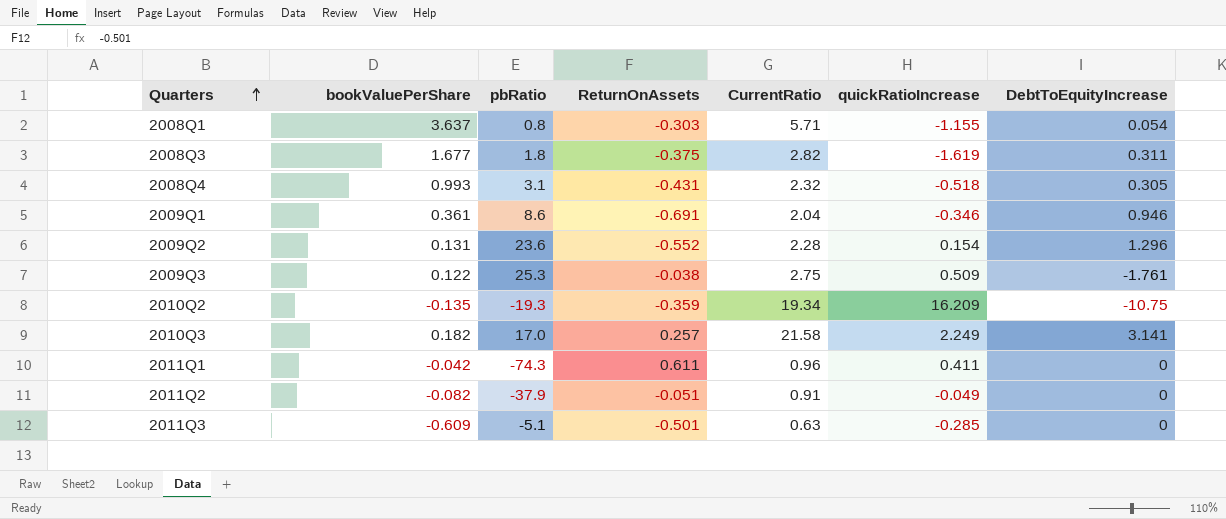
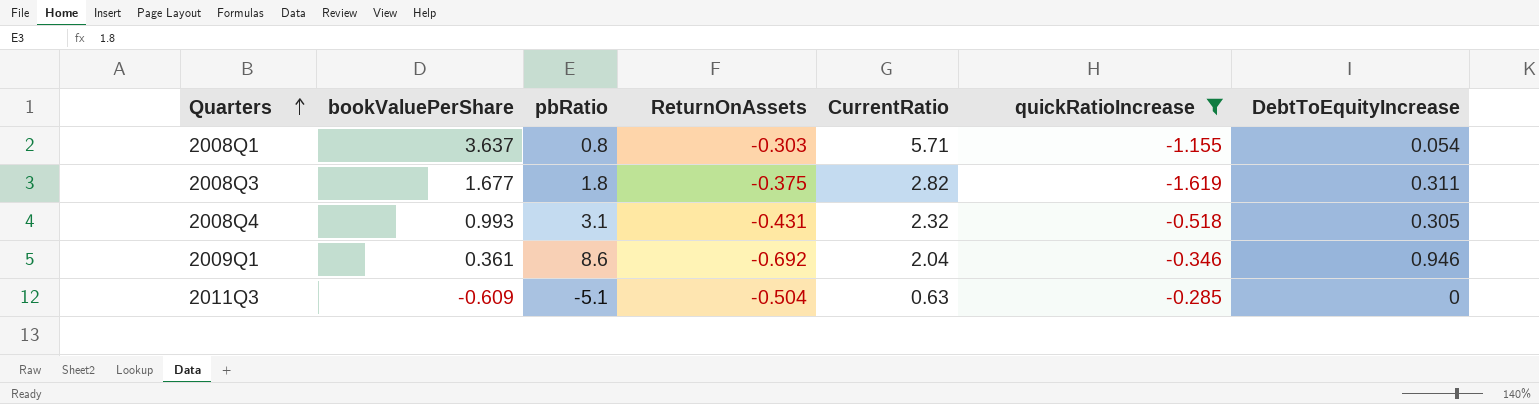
filter: none -> quickRatioIncrease <= -0.285
2009Q1 | ReturnOnAssets: -0.691 -> -0.692
2011Q3 | ReturnOnAssets: -0.501 -> -0.504

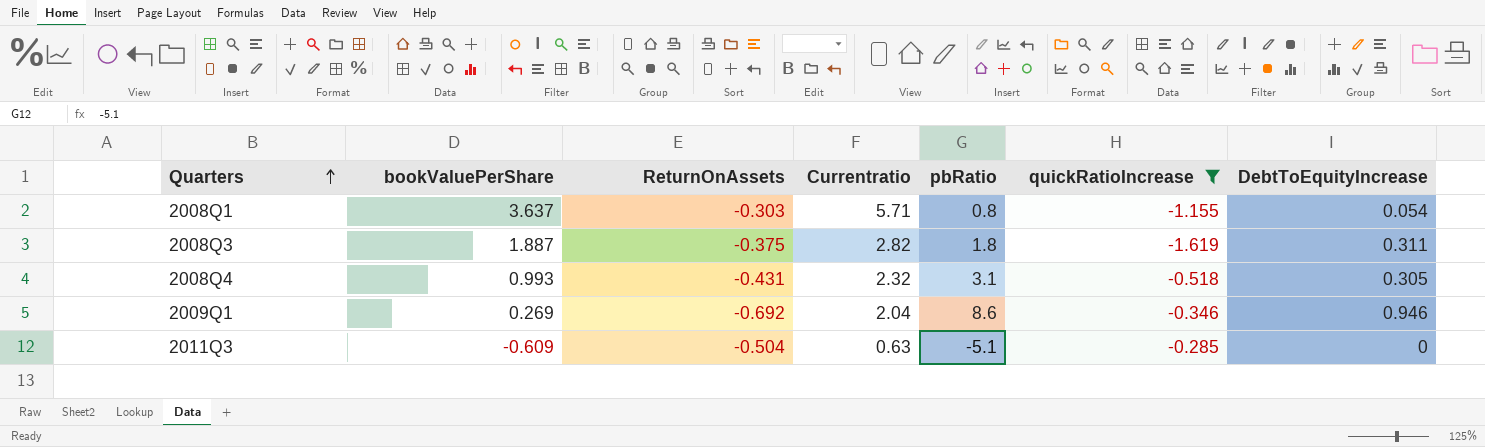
column name: CurrentRatio -> Currentratio
column pbRatio | position: 3 -> 5
2008Q3 | bookValuePerShare: 1.677 -> 1.887
2009Q1 | bookValuePerShare: 0.361 -> 0.269

